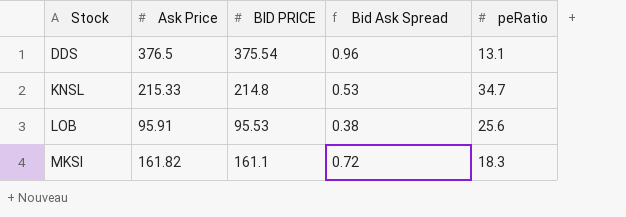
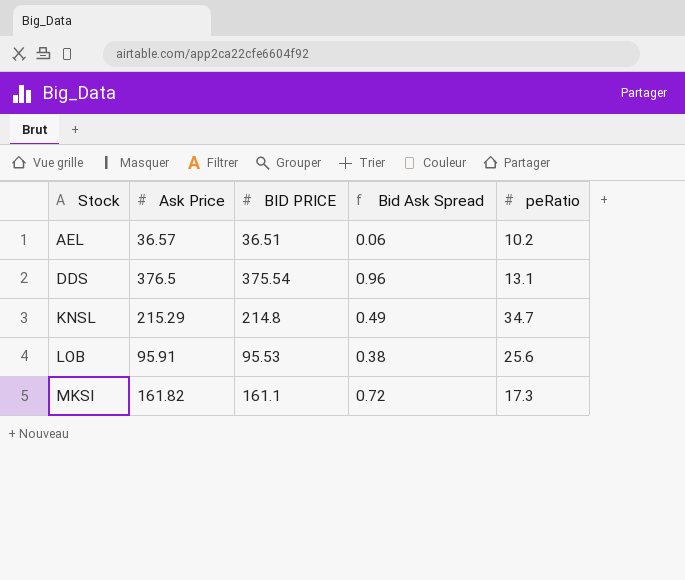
row AEL: none -> 36.57 | 36.51 | 0.06 | 10.2
KNSL | Ask Price: 215.33 -> 215.29
KNSL | Bid Ask Spread: 0.53 -> 0.49
MKSI | peRatio: 18.3 -> 17.3

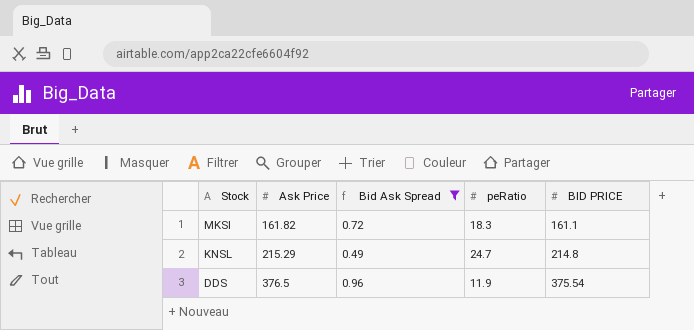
filter: none -> Bid Ask Spread >= 0.49
row order: Stock ascending -> Stock descending
column BID PRICE | position: 3 -> 5
MKSI | peRatio: 17.3 -> 18.3
KNSL | peRatio: 34.7 -> 24.7
DDS | peRatio: 13.1 -> 11.9

